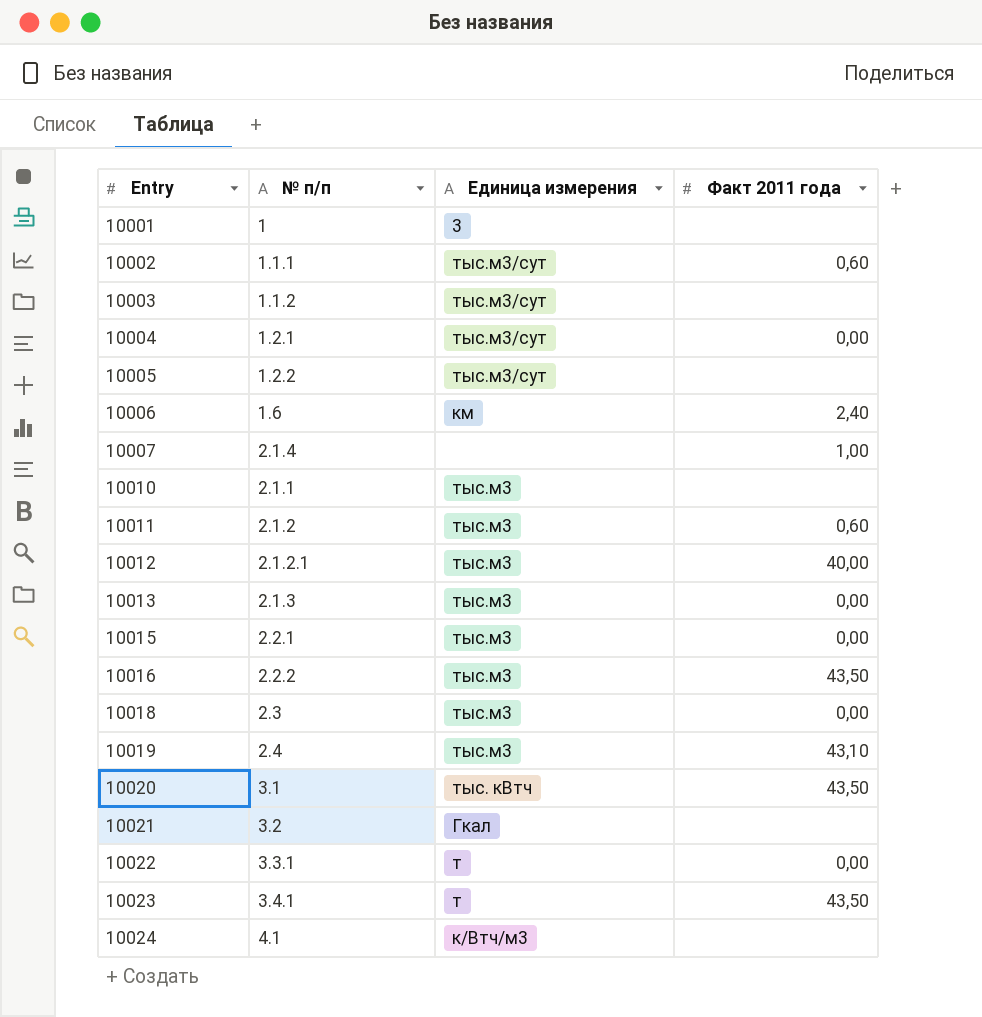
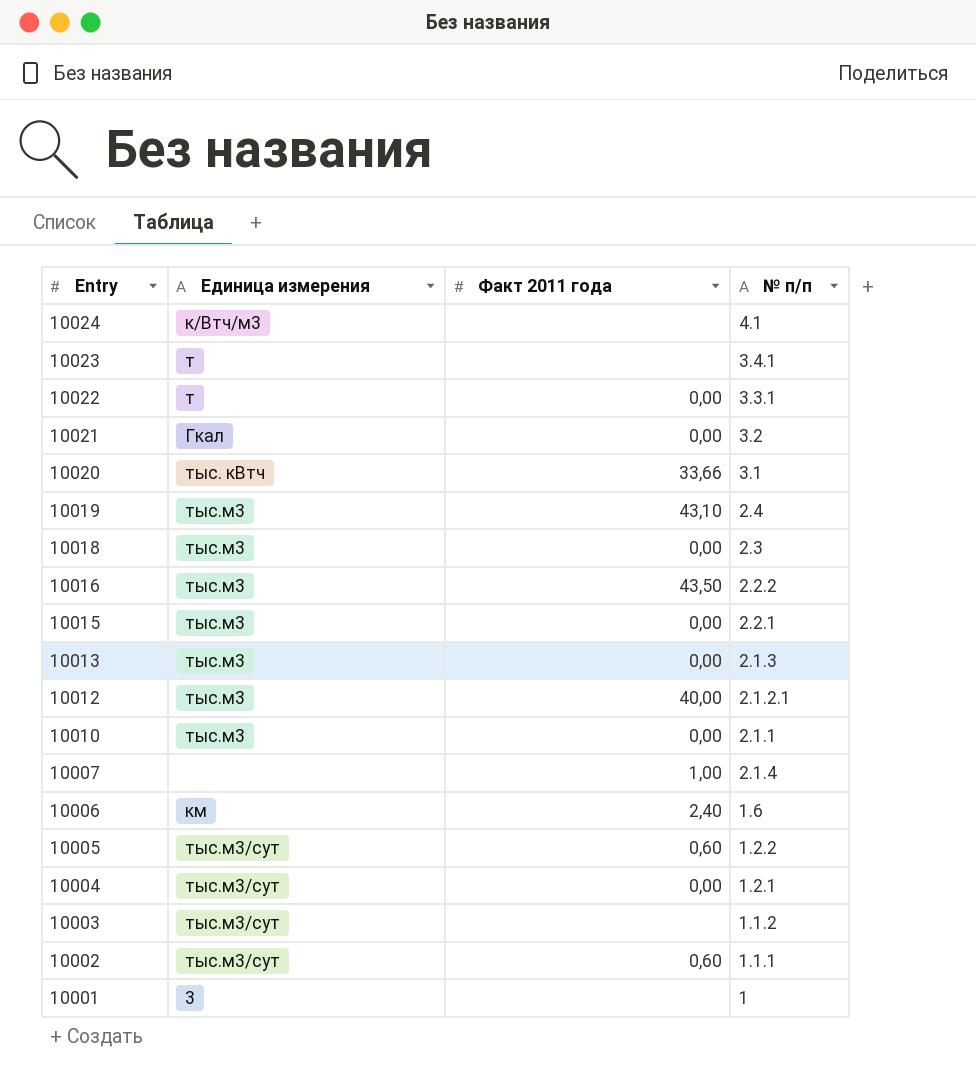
row order: Entry ascending -> Entry descending
column № п/п | position: 2 -> 4
row 10011: 2.1.2 | тыс.м3 | 0,60 -> none
10023 | Факт 2011 года: 43,50 -> none
10021 | Факт 2011 года: none -> 0,00
10020 | Факт 2011 года: 43,50 -> 33,66
10010 | Факт 2011 года: none -> 0,00
10005 | Факт 2011 года: none -> 0,60

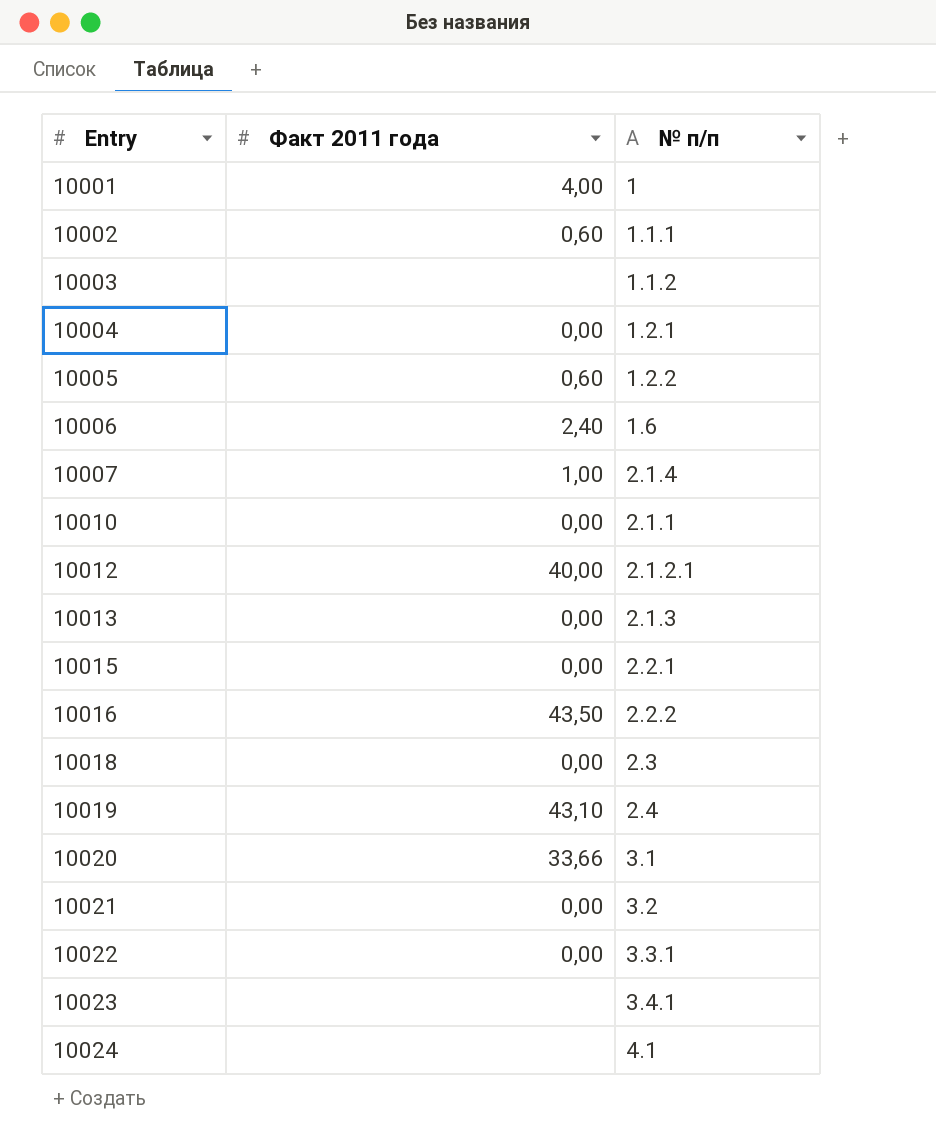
row order: Entry descending -> Entry ascending
column Единица измерения | position: 2 -> none
10001 | Факт 2011 года: none -> 4,00

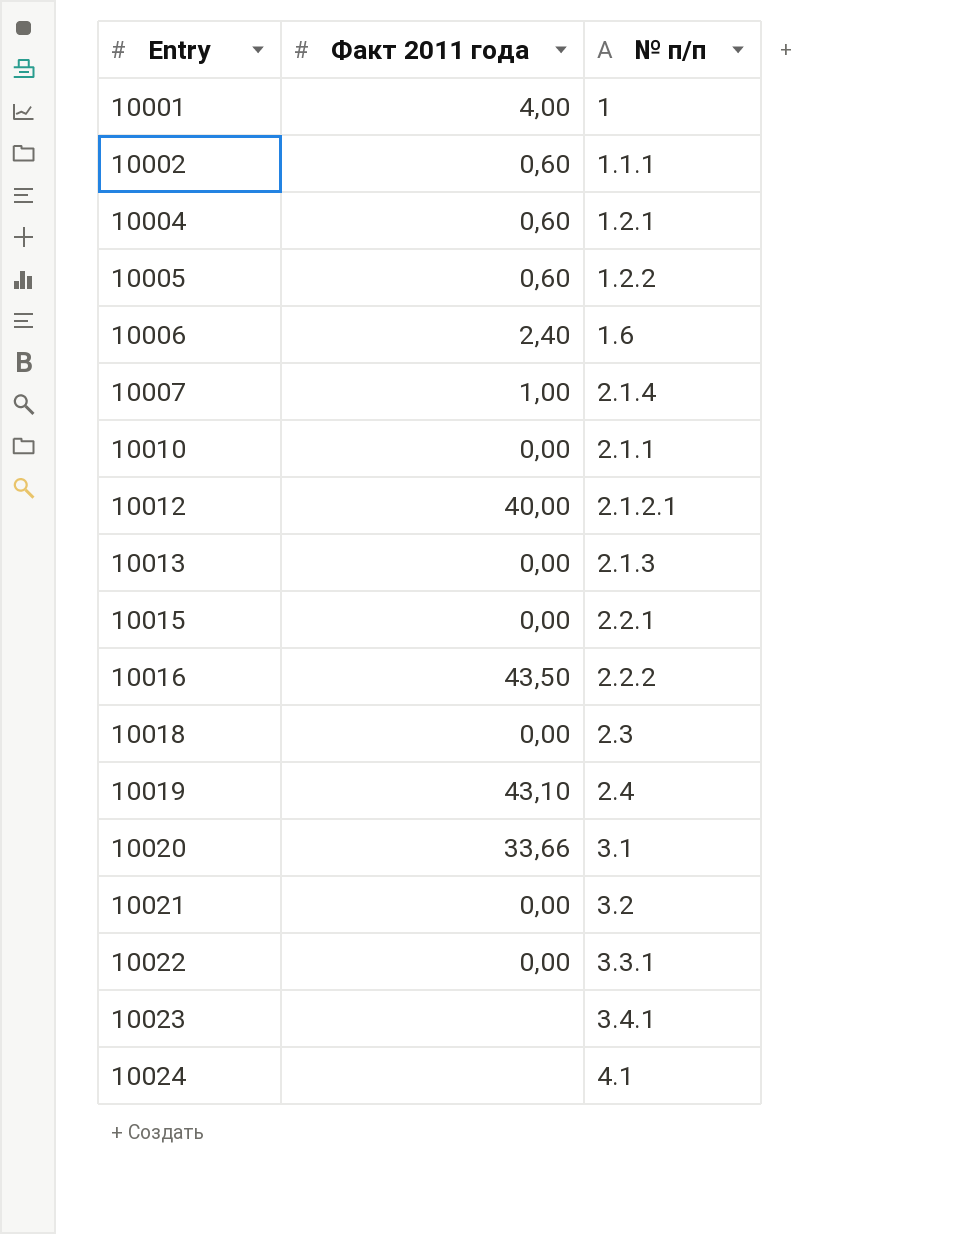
row 10003: none | 1.1.2 -> none
10004 | Факт 2011 года: 0,00 -> 0,60

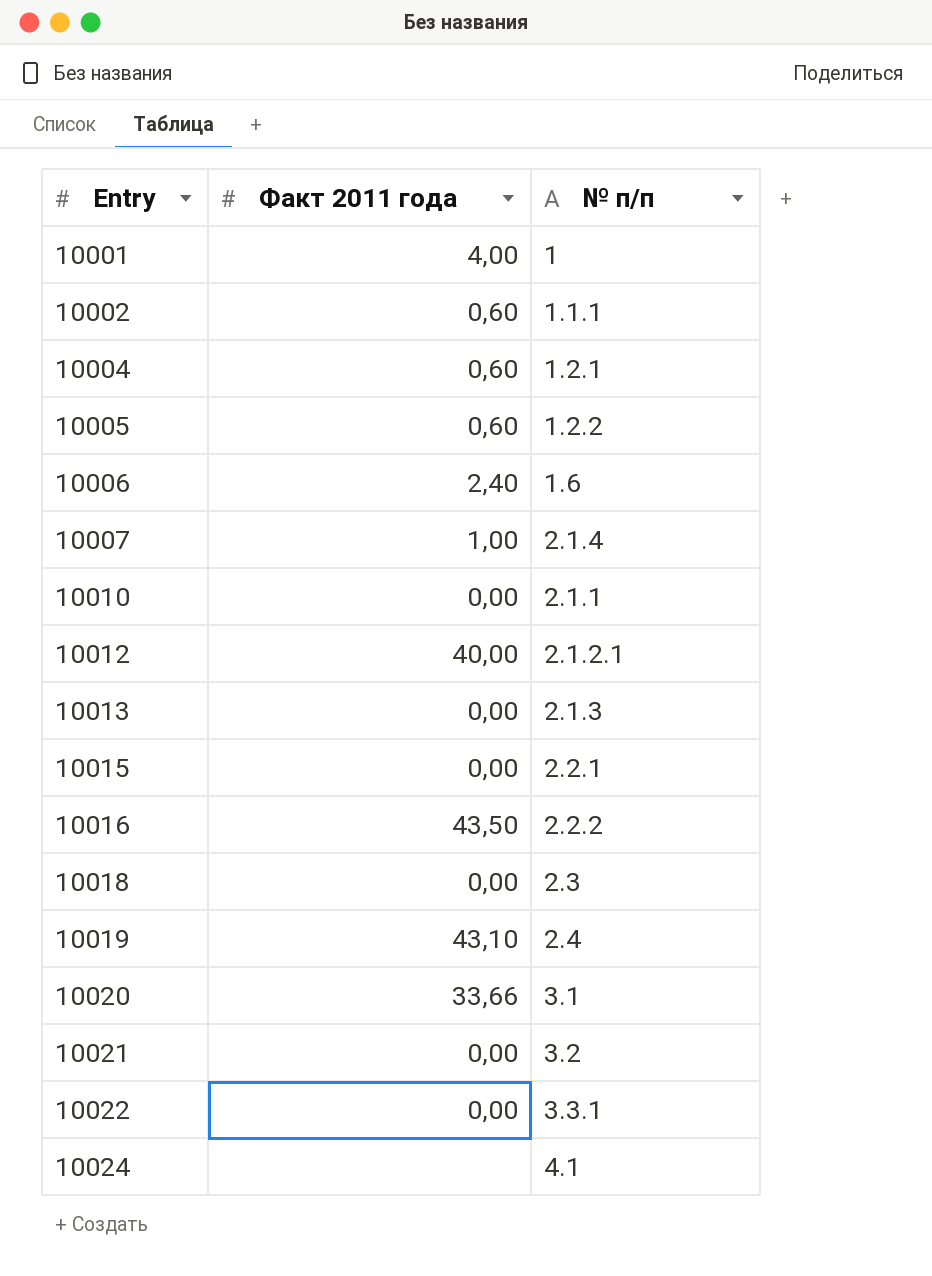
row 10023: none | 3.4.1 -> none

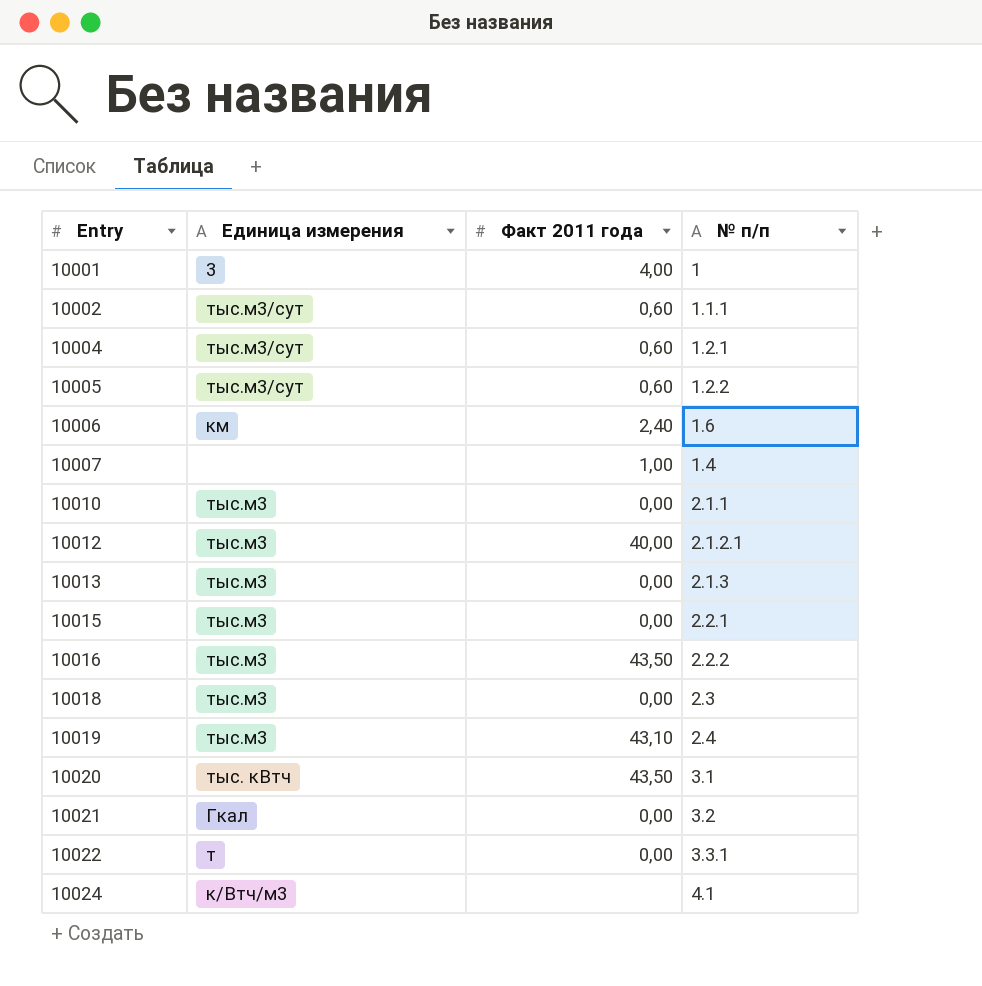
column Единица измерения | position: none -> 2
10007 | № п/п: 2.1.4 -> 1.4
10020 | Факт 2011 года: 33,66 -> 43,50

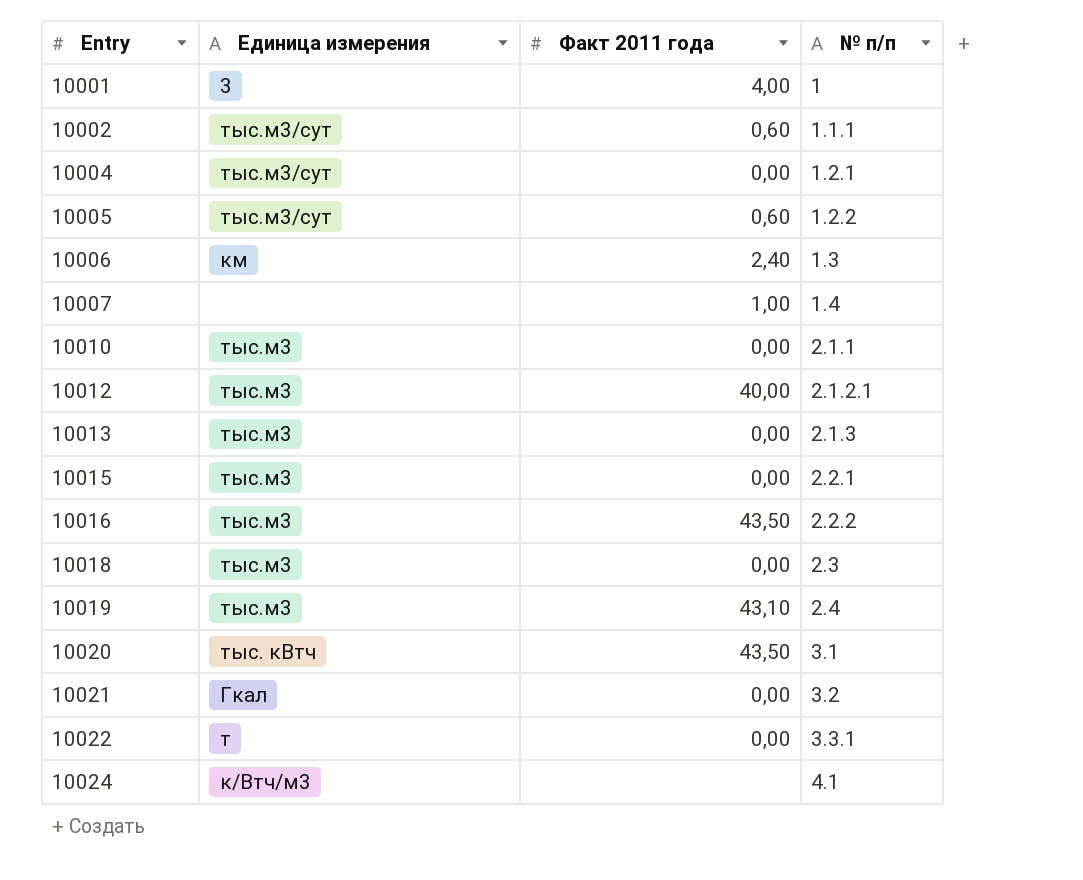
10004 | Факт 2011 года: 0,60 -> 0,00
10006 | № п/п: 1.6 -> 1.3

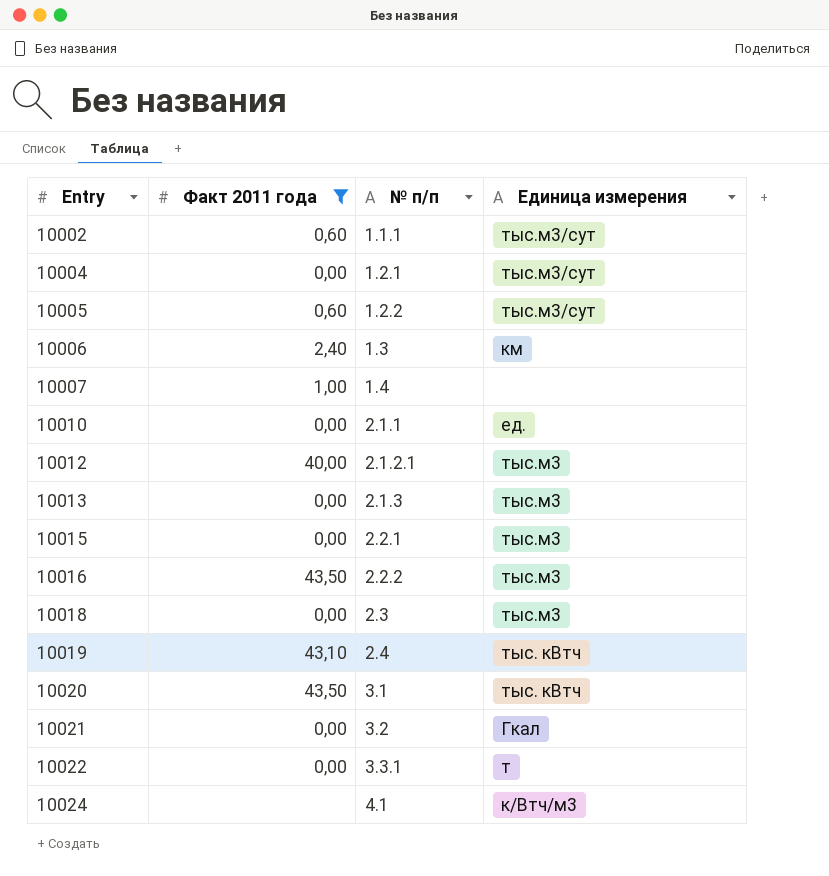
filter: none -> Факт 2011 года != 4,00
column Единица измерения | position: 2 -> 4
10010 | Единица измерения: тыс.м3 -> ед.
10019 | Единица измерения: тыс.м3 -> тыс. кВтч

